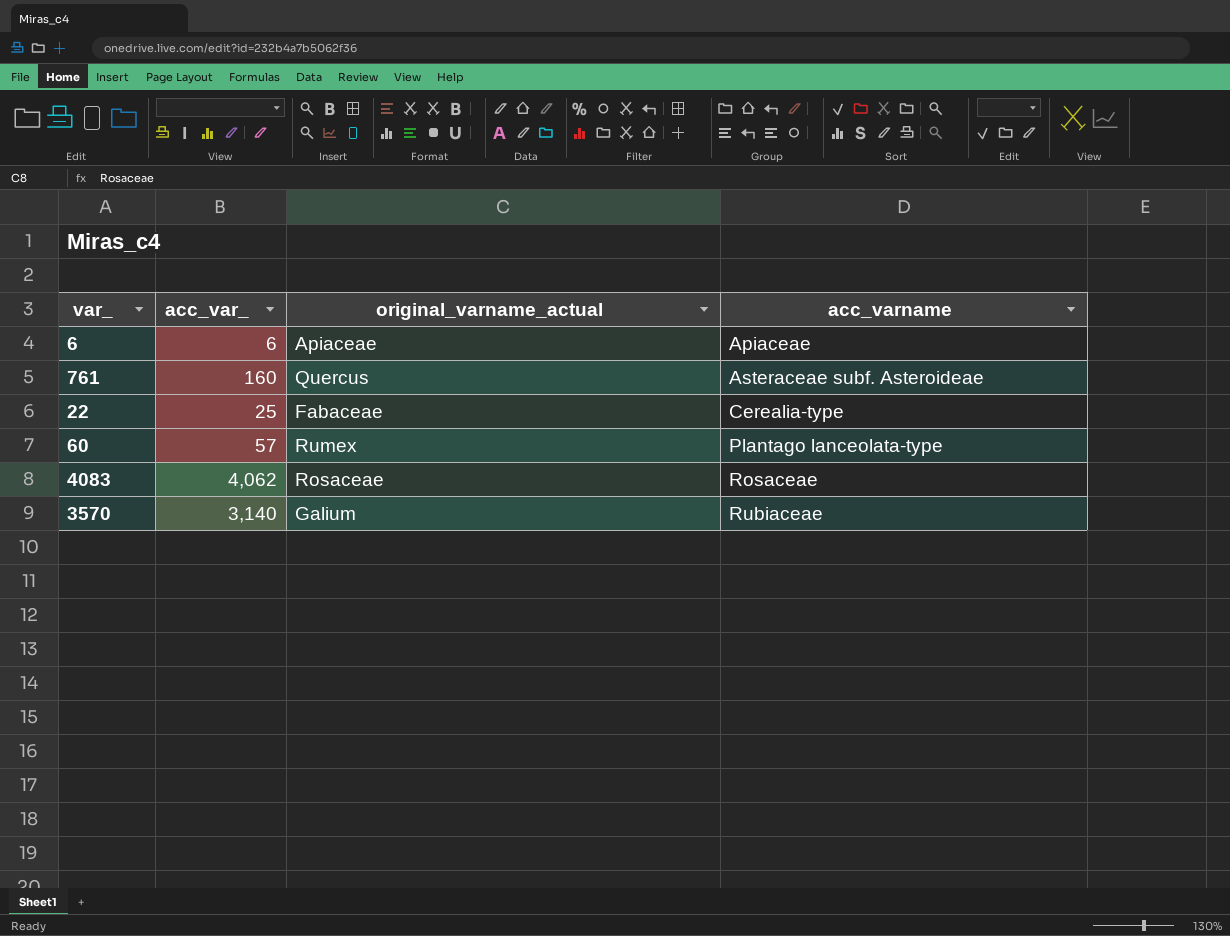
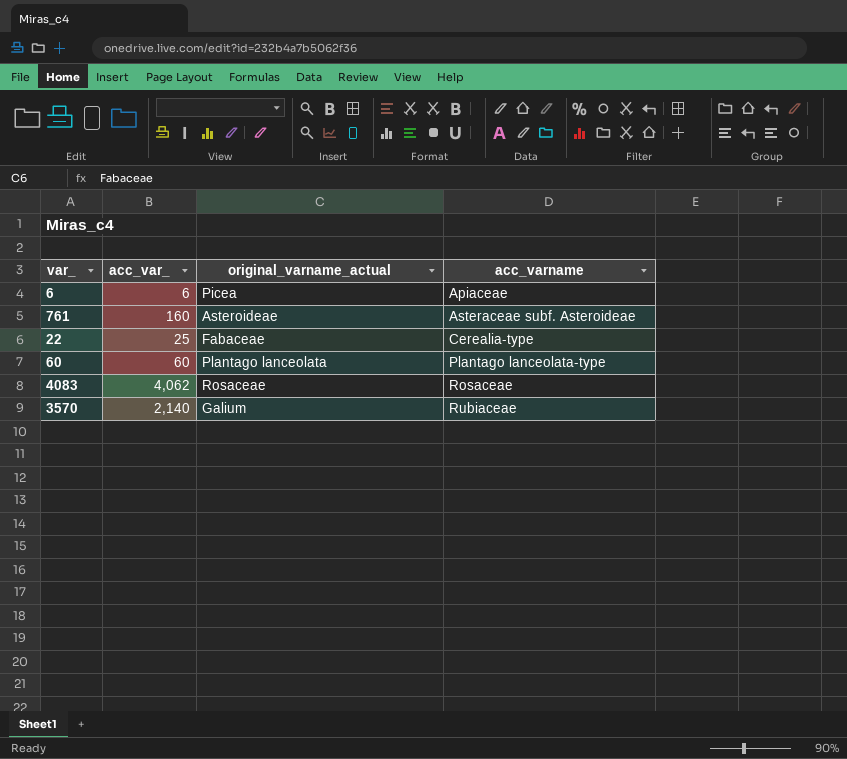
6 | original_varname_actual: Apiaceae -> Picea
761 | original_varname_actual: Quercus -> Asteroideae
60 | acc_var_: 57 -> 60
60 | original_varname_actual: Rumex -> Plantago lanceolata
3570 | acc_var_: 3,140 -> 2,140

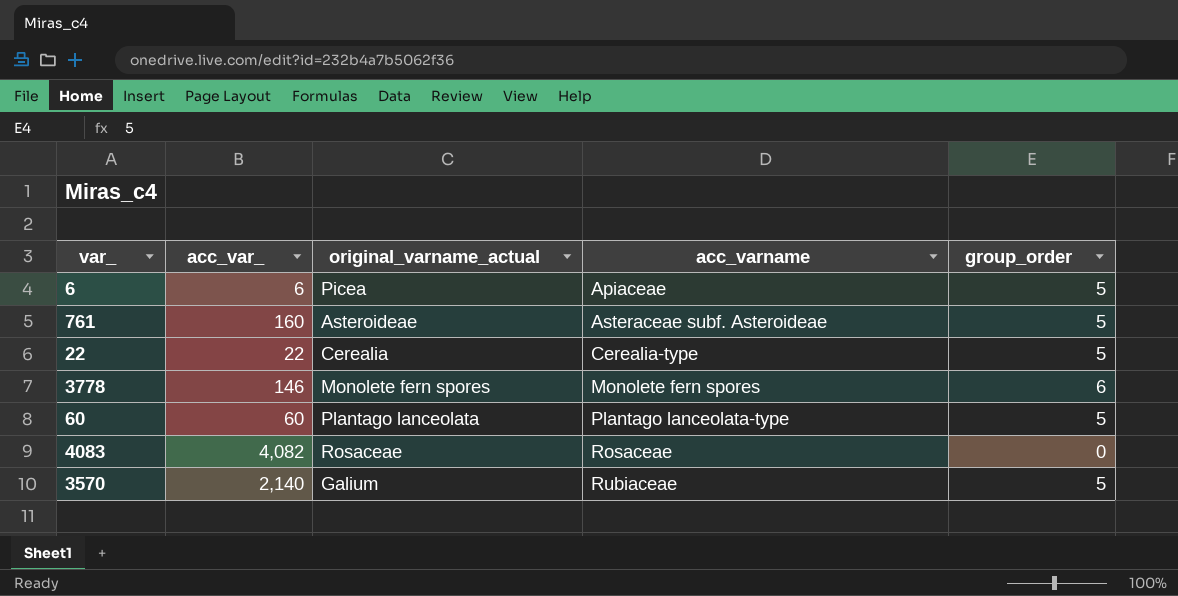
column group_order | position: none -> 5
22 | acc_var_: 25 -> 22
22 | original_varname_actual: Fabaceae -> Cerealia
row 3778: none -> 146 | Monolete fern spores | Monolete fern spores | 6
4083 | acc_var_: 4,062 -> 4,082

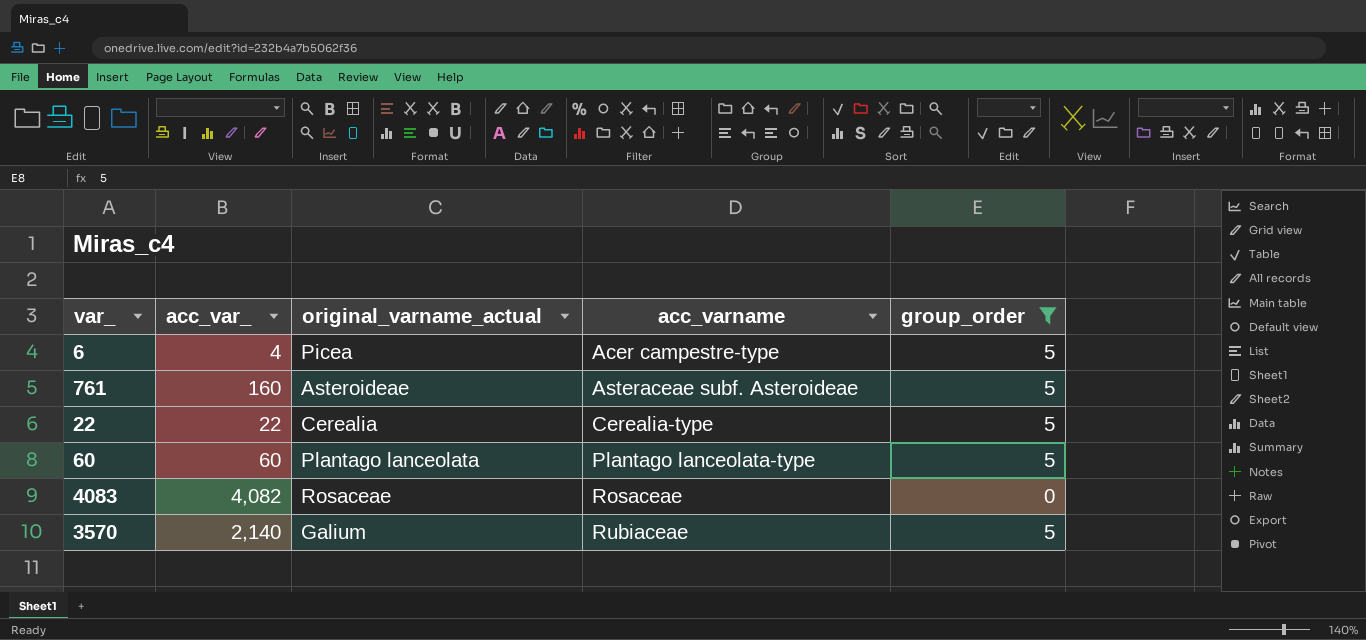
filter: none -> group_order != 6
6 | acc_var_: 6 -> 4
6 | acc_varname: Apiaceae -> Acer campestre-type

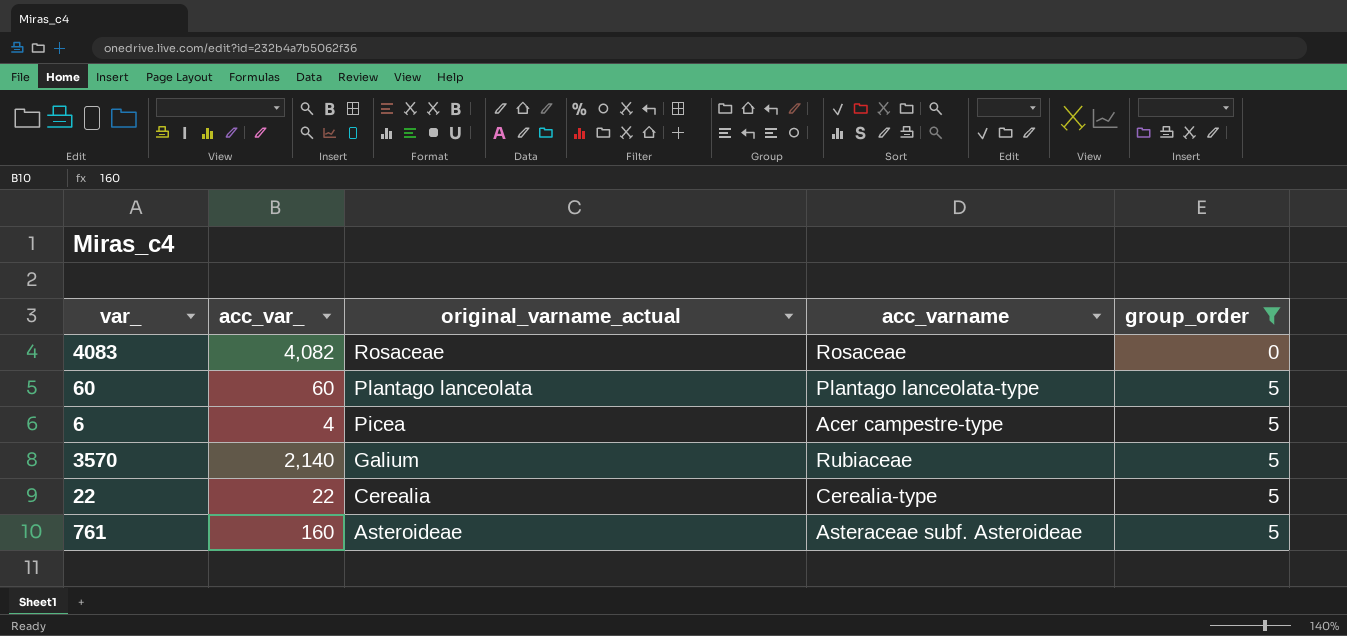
row order: acc_varname ascending -> original_varname_actual descending

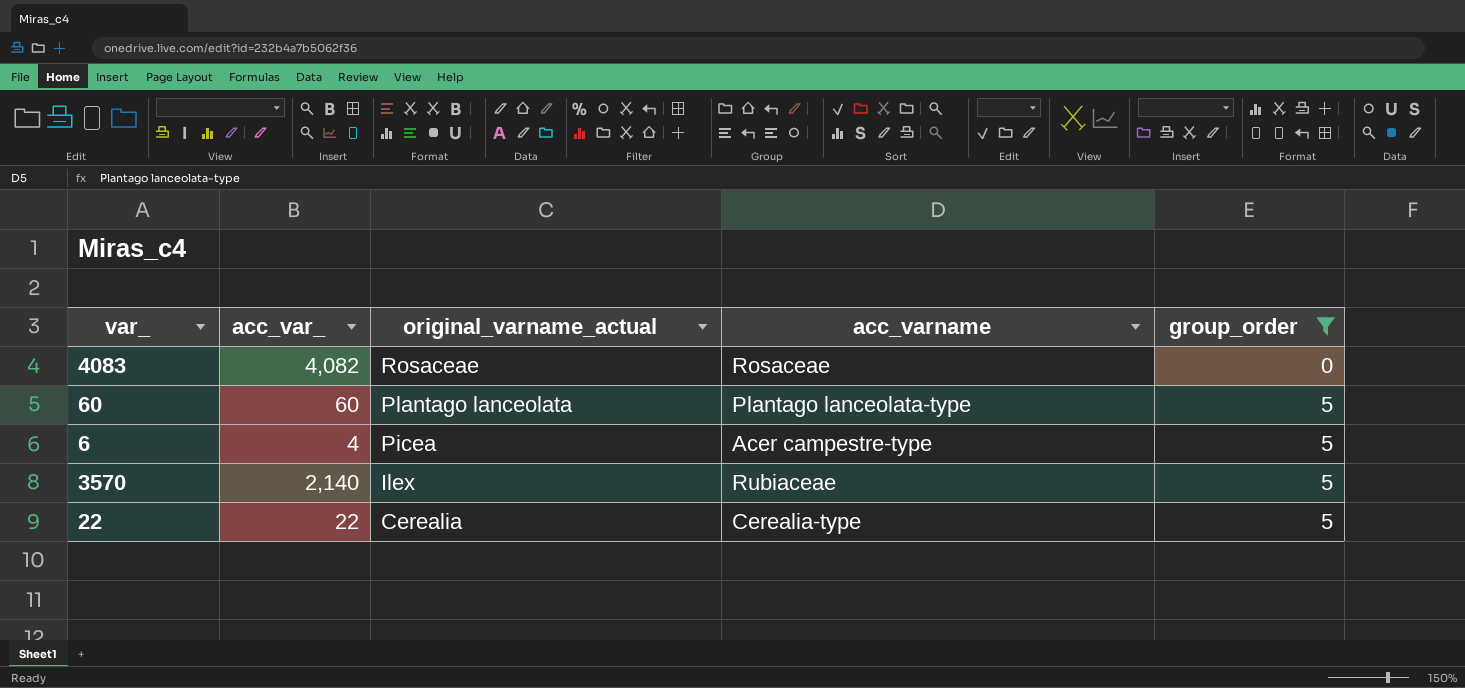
row 761: 160 | Asteroideae | Asteraceae subf. Asteroideae | 5 -> none
3570 | original_varname_actual: Galium -> Ilex

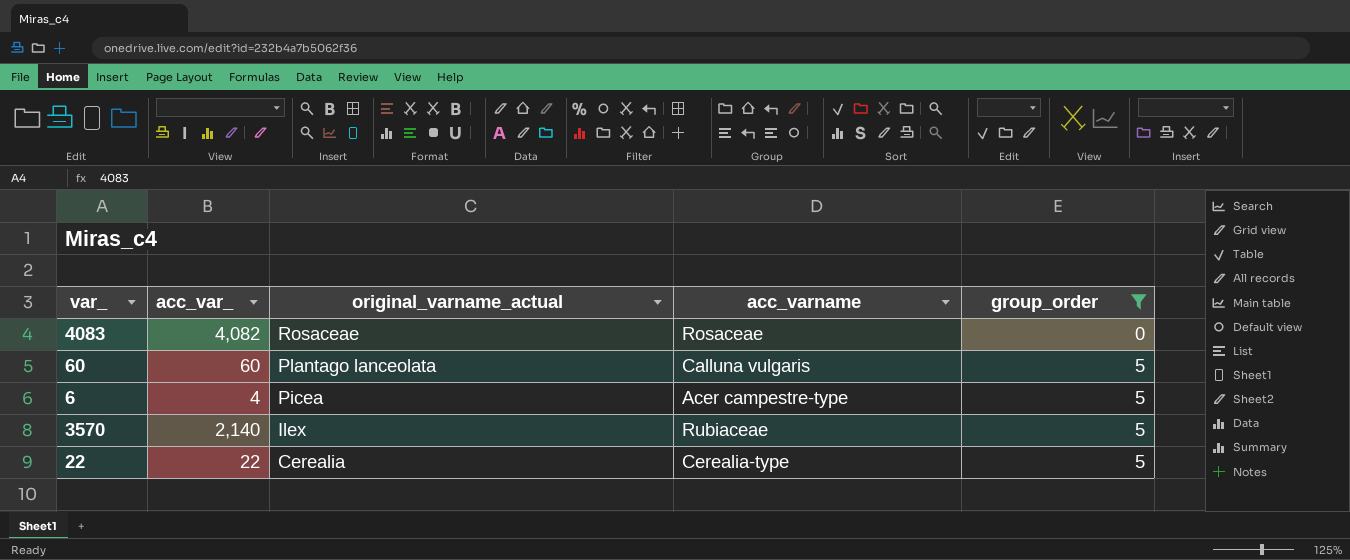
60 | acc_varname: Plantago lanceolata-type -> Calluna vulgaris

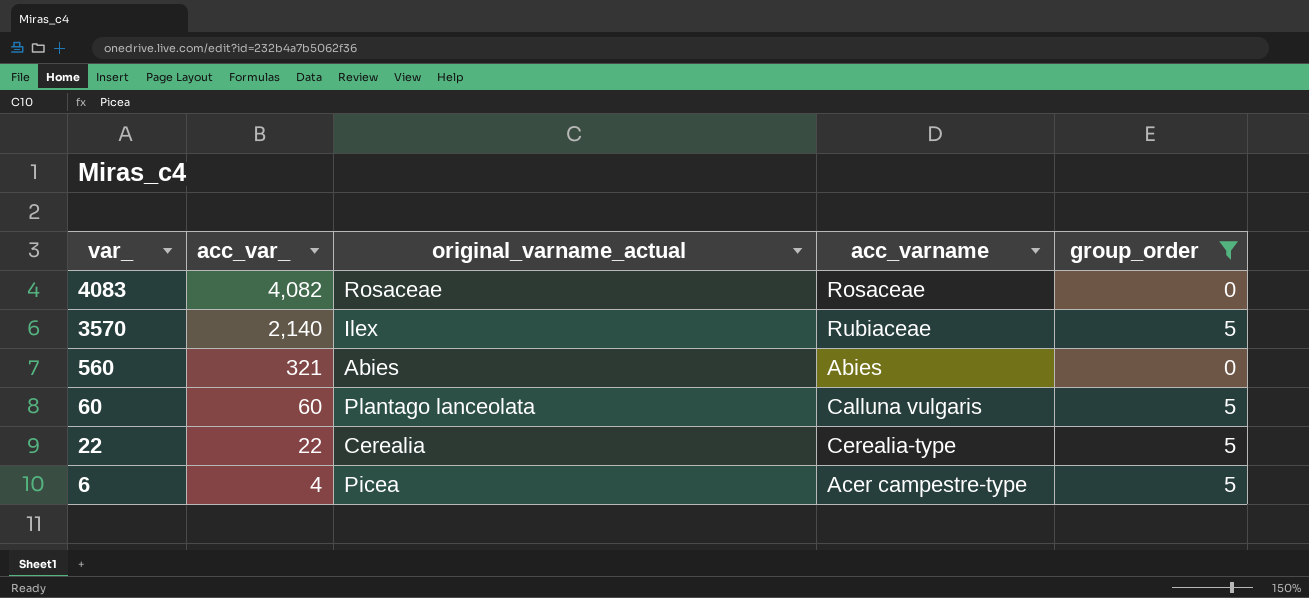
row order: original_varname_actual descending -> var_ descending
row 560: none -> 321 | Abies | Abies | 0

